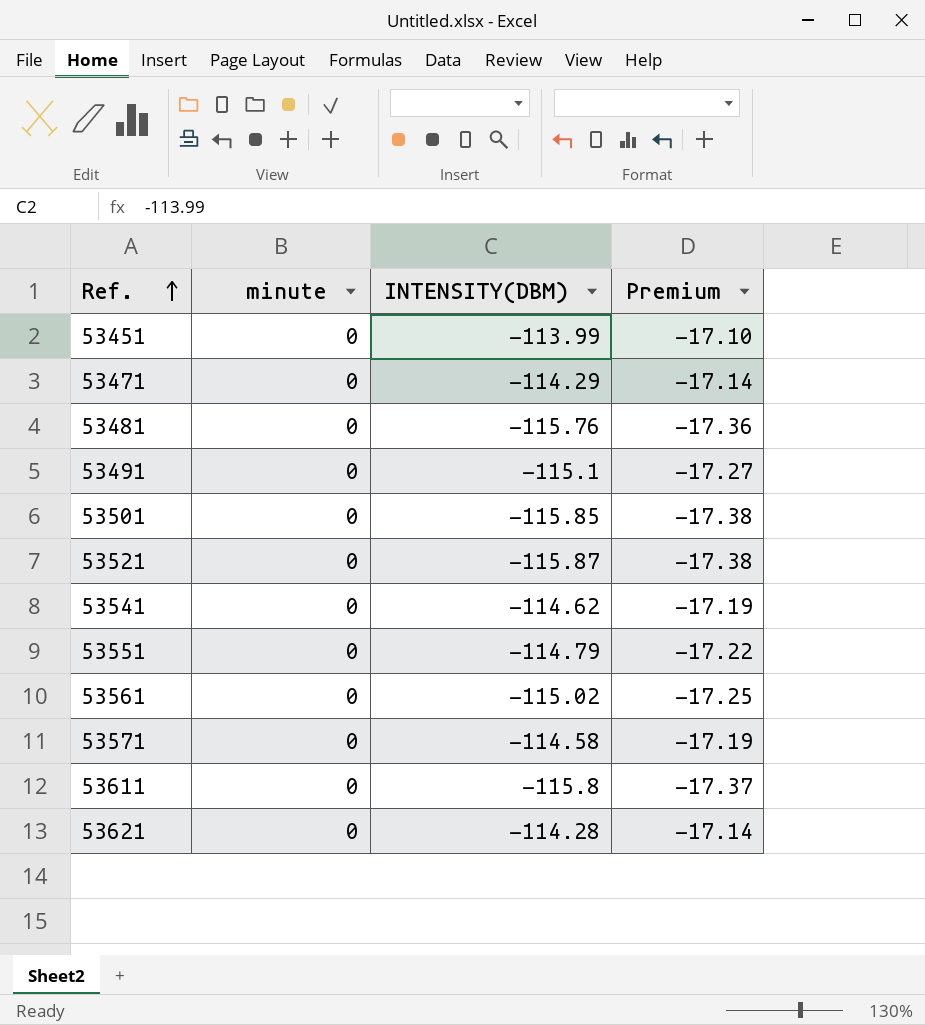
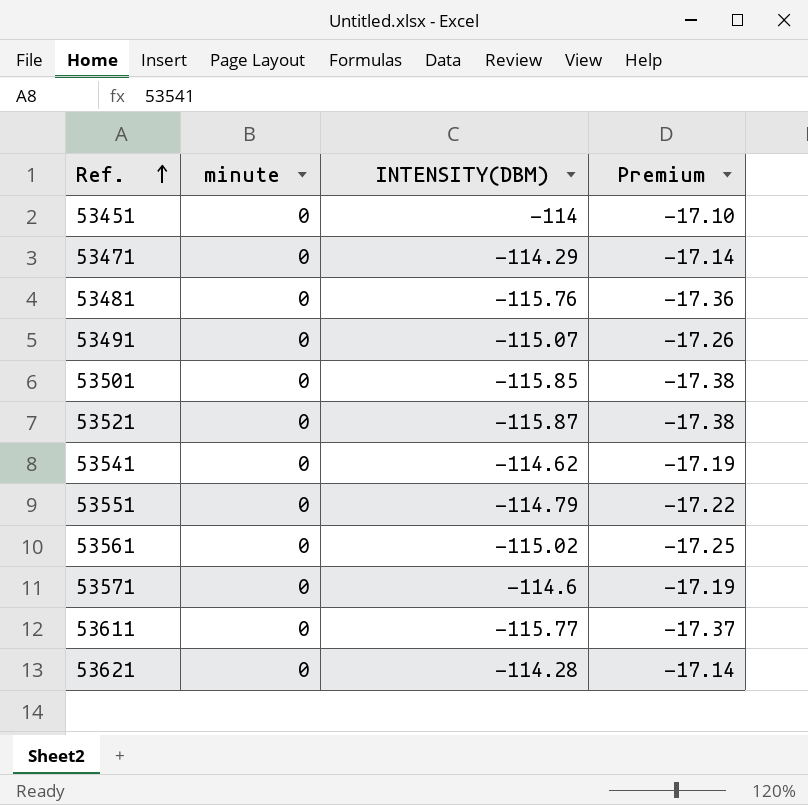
53451 | INTENSITY(DBM): -113.99 -> -114
53491 | INTENSITY(DBM): -115.1 -> -115.07
53491 | Premium: -17.27 -> -17.26
53571 | INTENSITY(DBM): -114.58 -> -114.6
53611 | INTENSITY(DBM): -115.8 -> -115.77

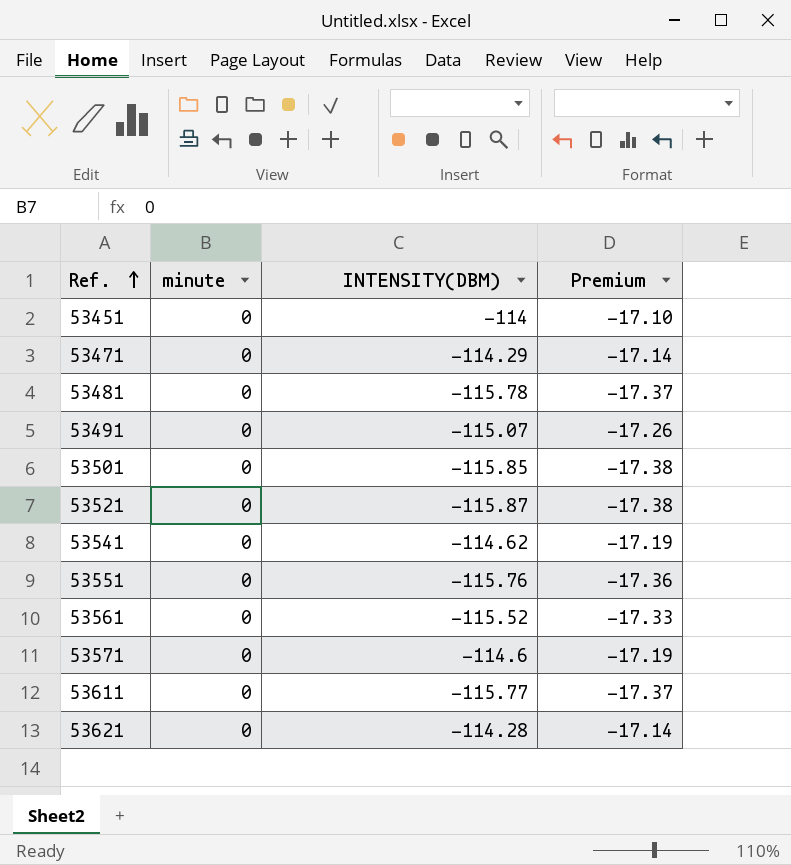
53481 | INTENSITY(DBM): -115.76 -> -115.78
53481 | Premium: -17.36 -> -17.37
53551 | INTENSITY(DBM): -114.79 -> -115.76
53551 | Premium: -17.22 -> -17.36
53561 | INTENSITY(DBM): -115.02 -> -115.52
53561 | Premium: -17.25 -> -17.33

